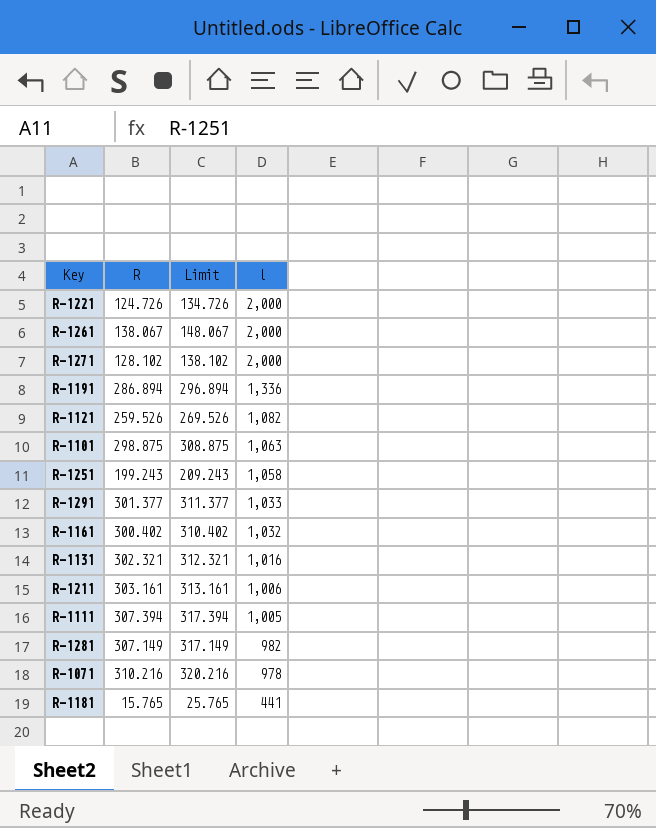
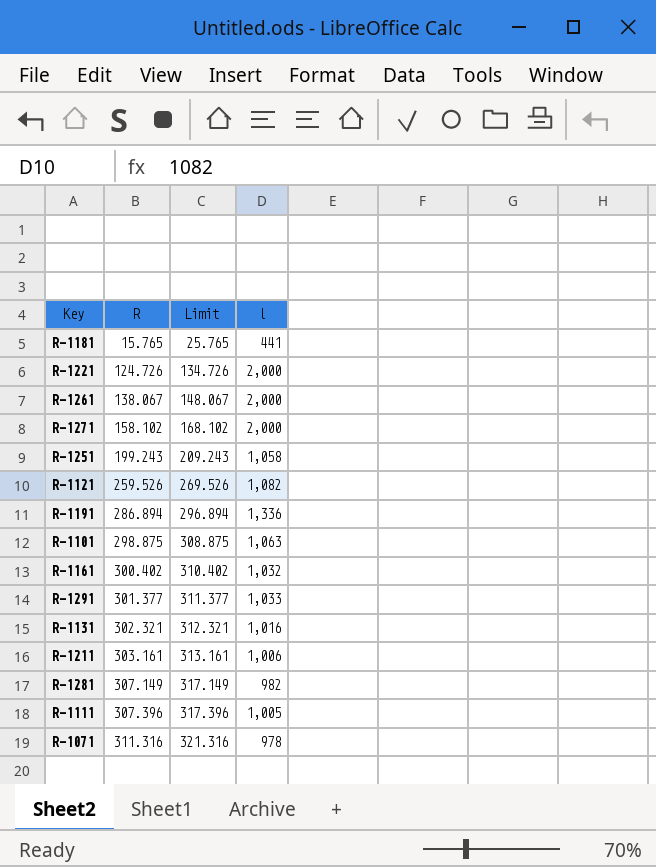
row order: l descending -> R ascending
R-1271 | R: 128.102 -> 158.102
R-1271 | Limit: 138.102 -> 168.102
R-1111 | R: 307.394 -> 307.396
R-1111 | Limit: 317.394 -> 317.396
R-1071 | R: 310.216 -> 311.316
R-1071 | Limit: 320.216 -> 321.316

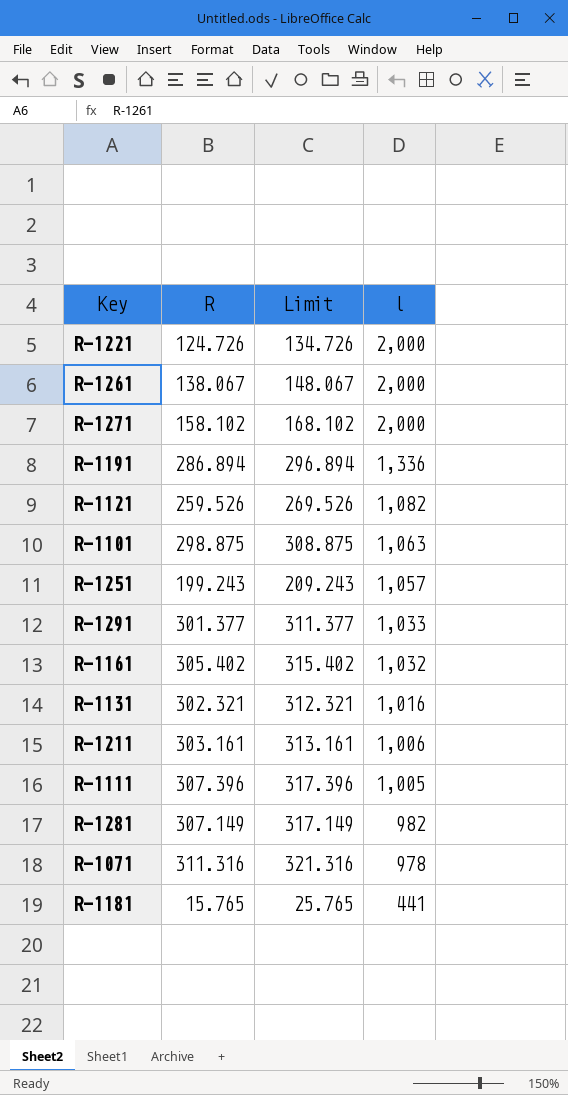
row order: R ascending -> l descending
R-1251 | l: 1,058 -> 1,057
R-1161 | R: 300.402 -> 305.402
R-1161 | Limit: 310.402 -> 315.402

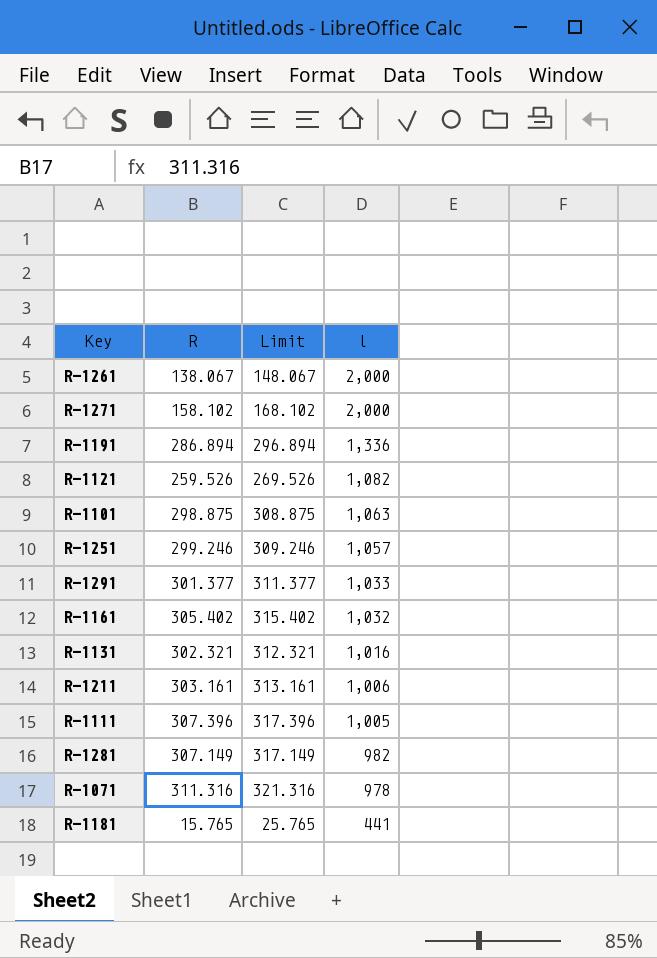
row R-1221: 124.726 | 134.726 | 2,000 -> none
R-1251 | R: 199.243 -> 299.246
R-1251 | Limit: 209.243 -> 309.246

